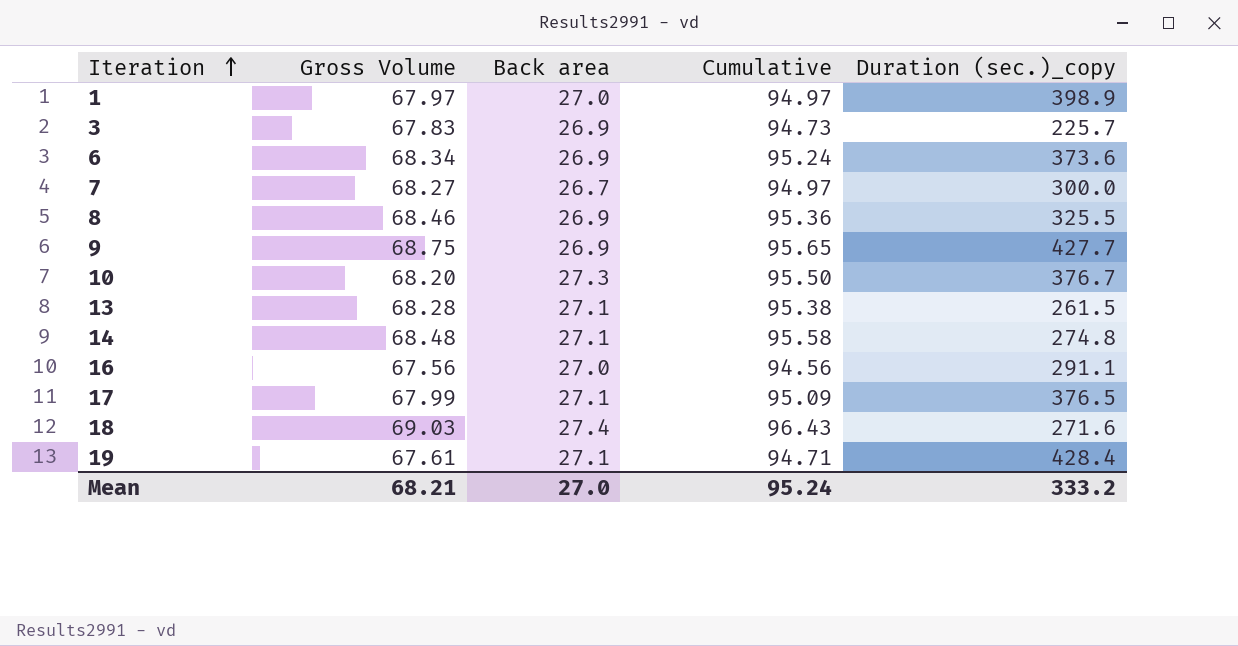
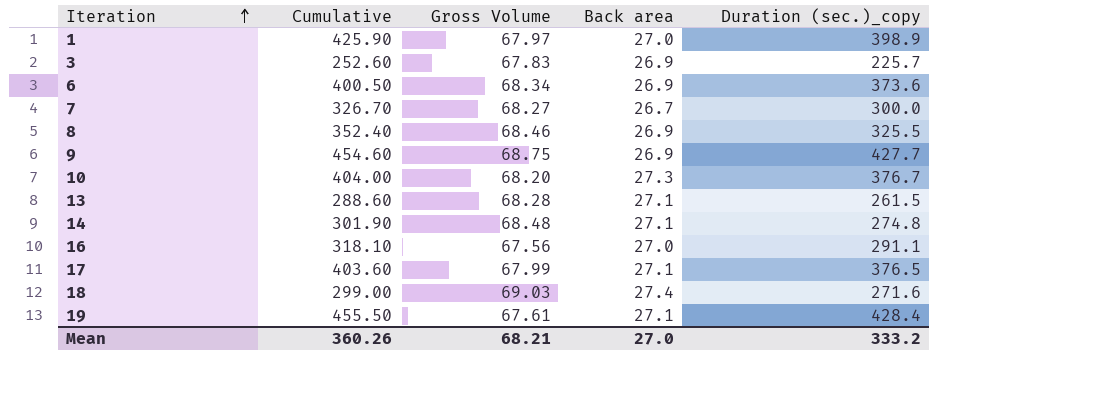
column Cumulative | formula: [Gross Volume] + [Back area] -> [Back area] + [Duration (sec.)_copy]
column Cumulative | position: 4 -> 2
Mean | Cumulative: 95.24 -> 360.26

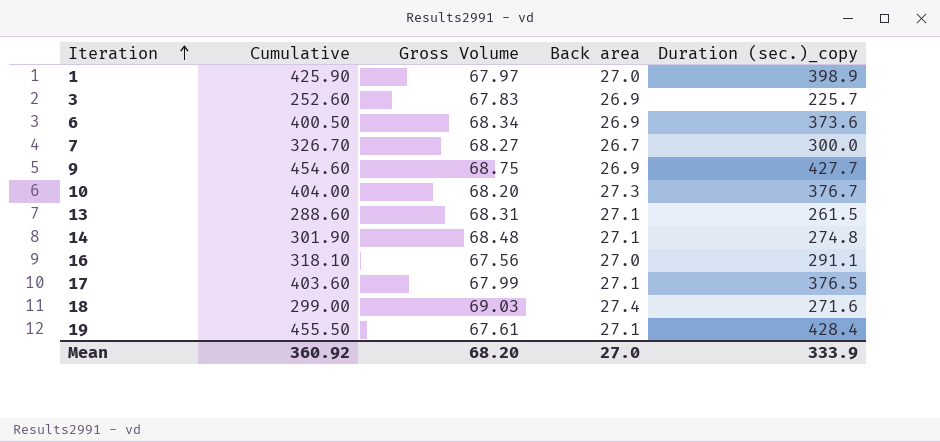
row 8: 352.40 | 68.46 | 26.9 | 325.5 -> none
13 | Gross Volume: 68.28 -> 68.31
Mean | Cumulative: 360.26 -> 360.92
Mean | Gross Volume: 68.21 -> 68.20
Mean | Duration (sec.)_copy: 333.2 -> 333.9

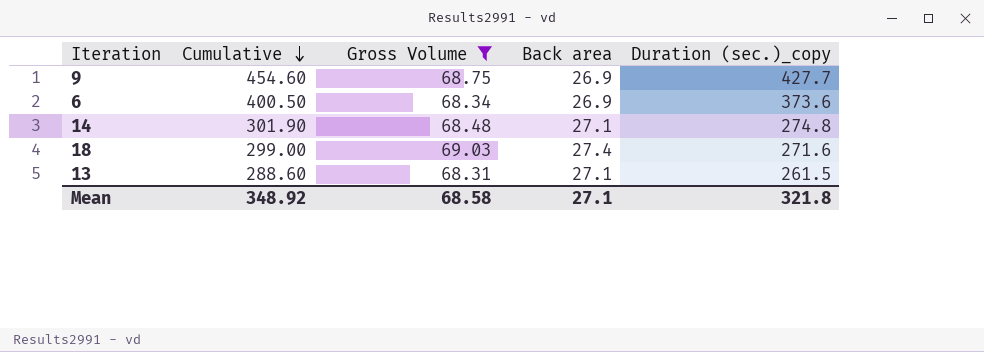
filter: none -> Gross Volume >= 68.31
row order: Iteration ascending -> Cumulative descending
Mean | Cumulative: 360.92 -> 348.92
Mean | Gross Volume: 68.20 -> 68.58
Mean | Back area: 27.0 -> 27.1
Mean | Duration (sec.)_copy: 333.9 -> 321.8

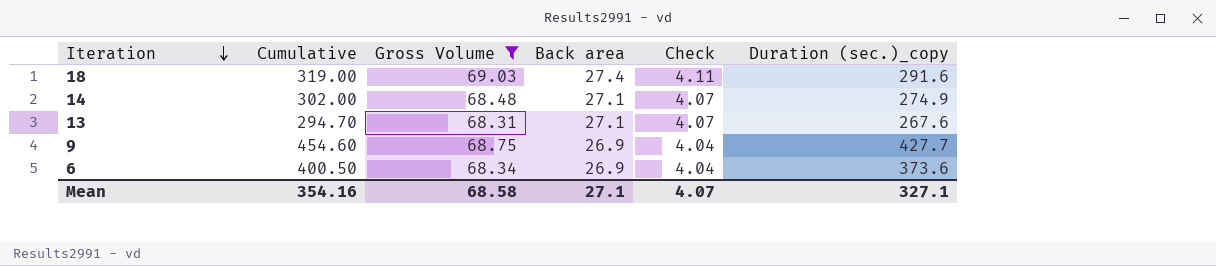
row order: Cumulative descending -> Iteration descending
column Check | formula: none -> [Back area] * 0.15
18 | Cumulative: 299.00 -> 319.00
18 | Duration (sec.)_copy: 271.6 -> 291.6
14 | Cumulative: 301.90 -> 302.00
14 | Duration (sec.)_copy: 274.8 -> 274.9
13 | Cumulative: 288.60 -> 294.70
13 | Duration (sec.)_copy: 261.5 -> 267.6
Mean | Cumulative: 348.92 -> 354.16
Mean | Duration (sec.)_copy: 321.8 -> 327.1

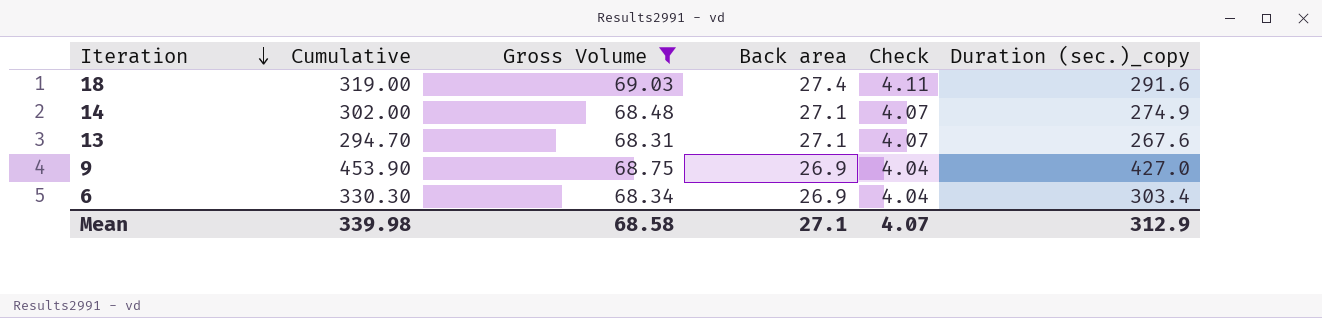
9 | Cumulative: 454.60 -> 453.90
9 | Duration (sec.)_copy: 427.7 -> 427.0
6 | Cumulative: 400.50 -> 330.30
6 | Duration (sec.)_copy: 373.6 -> 303.4
Mean | Cumulative: 354.16 -> 339.98
Mean | Duration (sec.)_copy: 327.1 -> 312.9

